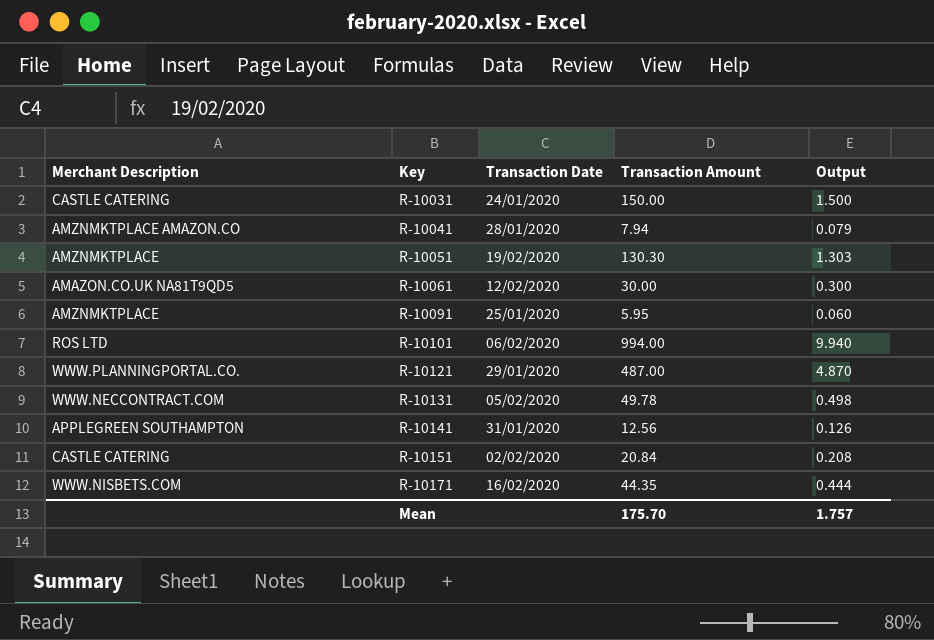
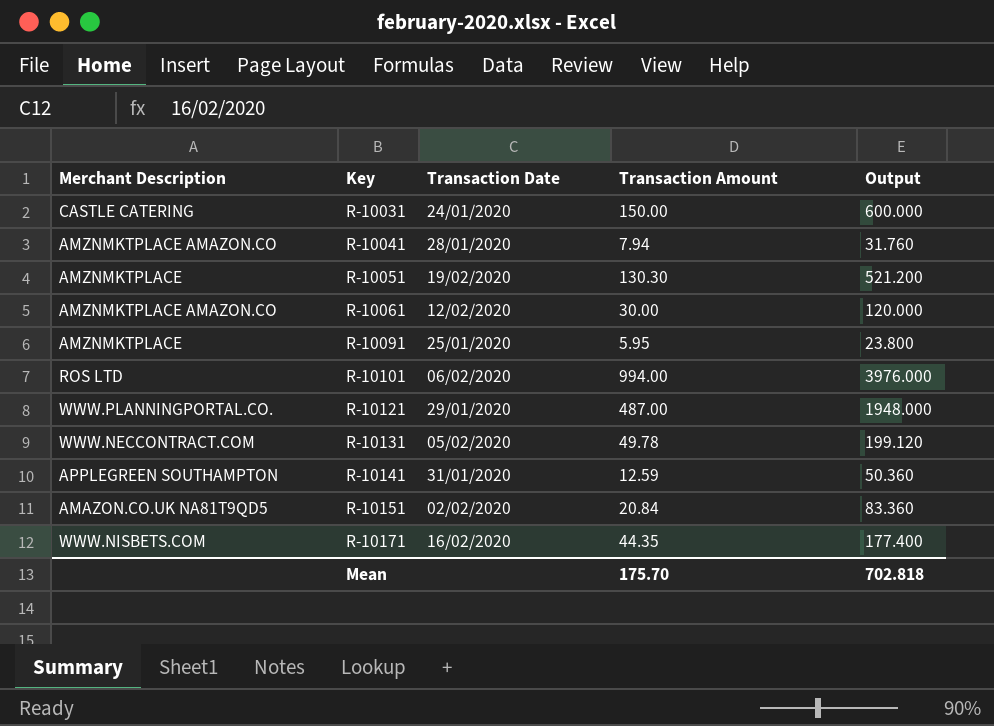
column Output | formula: [Transaction Amount] * 0.01 -> [Transaction Amount] * 4
R-10061 | Merchant Description: AMAZON.CO.UK NA81T9QD5 -> AMZNMKTPLACE AMAZON.CO
R-10141 | Transaction Amount: 12.56 -> 12.59
R-10151 | Merchant Description: CASTLE CATERING -> AMAZON.CO.UK NA81T9QD5
Mean | Output: 1.757 -> 702.818

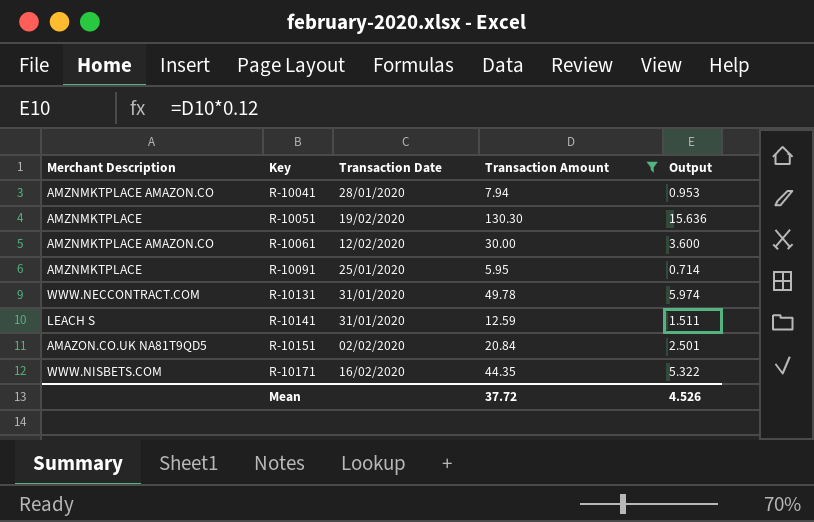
filter: none -> Transaction Amount <= 130.30
column Output | formula: [Transaction Amount] * 4 -> [Transaction Amount] * 0.12
R-10131 | Transaction Date: 05/02/2020 -> 31/01/2020
R-10141 | Merchant Description: APPLEGREEN SOUTHAMPTON -> LEACH S
Mean | Transaction Amount: 175.70 -> 37.72
Mean | Output: 702.818 -> 4.526

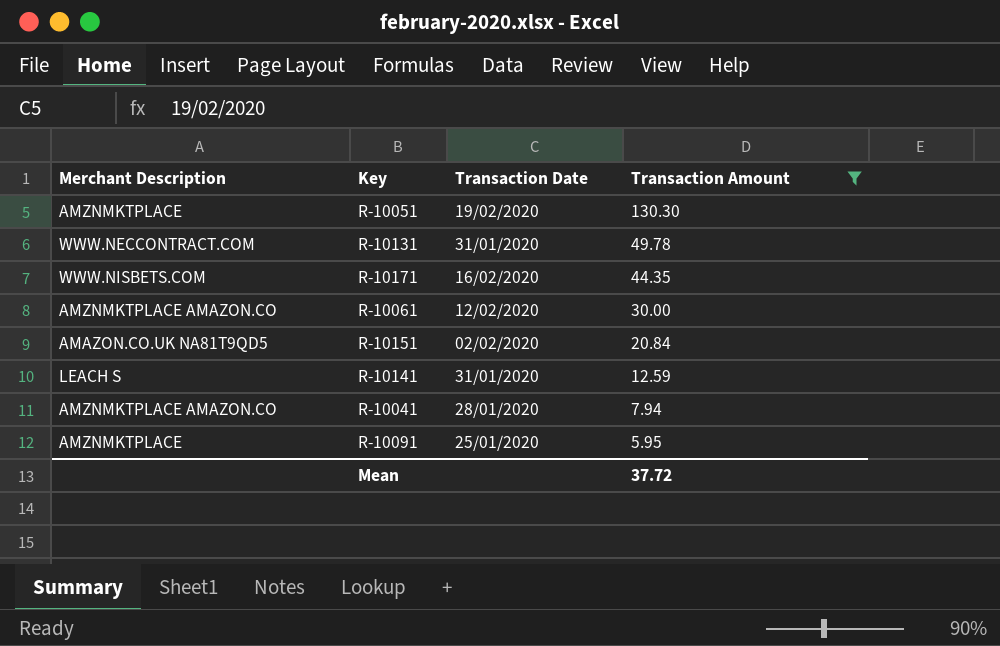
row order: Key ascending -> Transaction Amount descending
column Output | formula: [Transaction Amount] * 0.12 -> none

